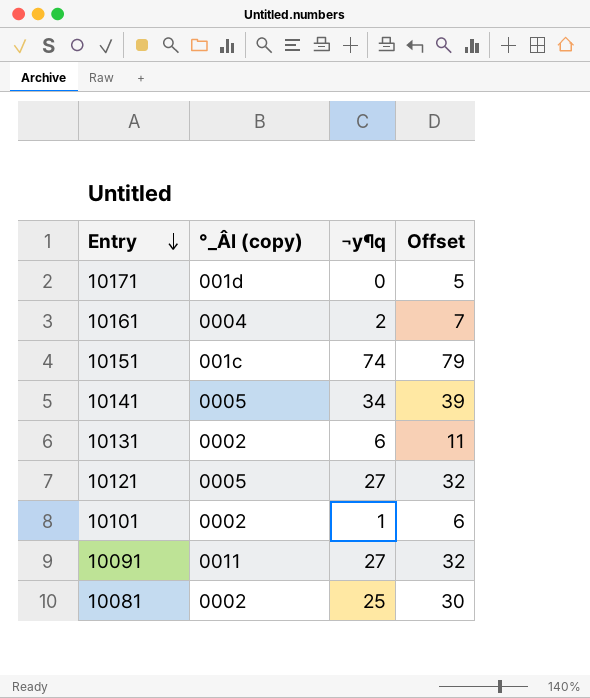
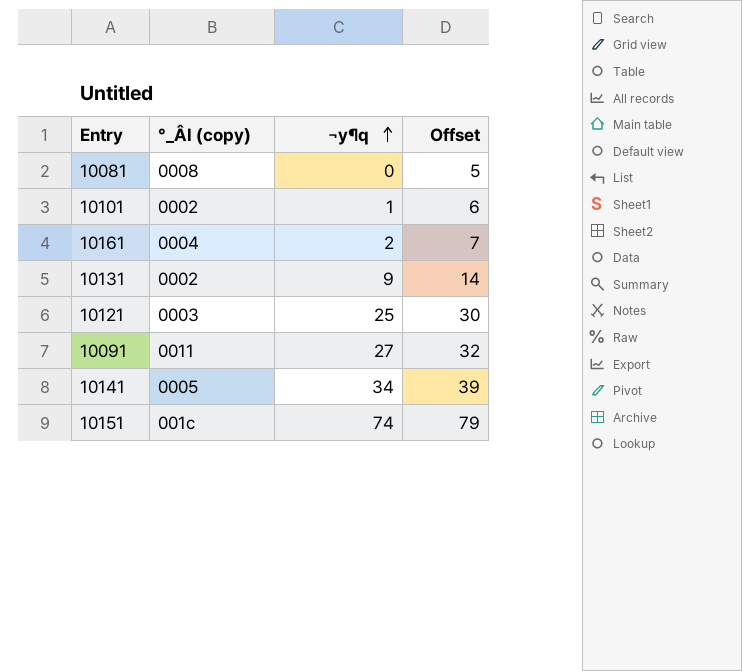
row order: Entry descending -> ¬y¶q ascending
row 10171: 001d | 0 | 5 -> none
10081 | °_ÂI (copy): 0002 -> 0008
10081 | ¬y¶q: 25 -> 0
10081 | Offset: 30 -> 5
10131 | ¬y¶q: 6 -> 9
10131 | Offset: 11 -> 14
10121 | °_ÂI (copy): 0005 -> 0003
10121 | ¬y¶q: 27 -> 25
10121 | Offset: 32 -> 30

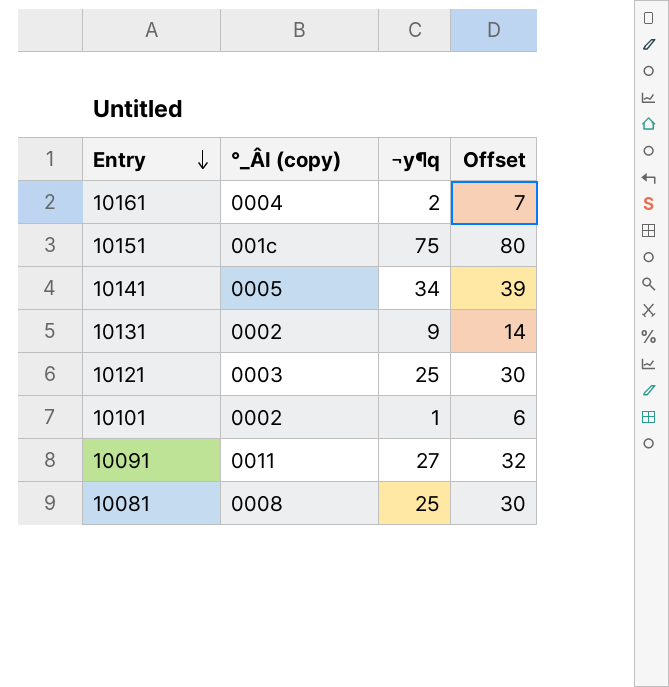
row order: ¬y¶q ascending -> Entry descending
10151 | ¬y¶q: 74 -> 75
10151 | Offset: 79 -> 80
10081 | ¬y¶q: 0 -> 25
10081 | Offset: 5 -> 30

